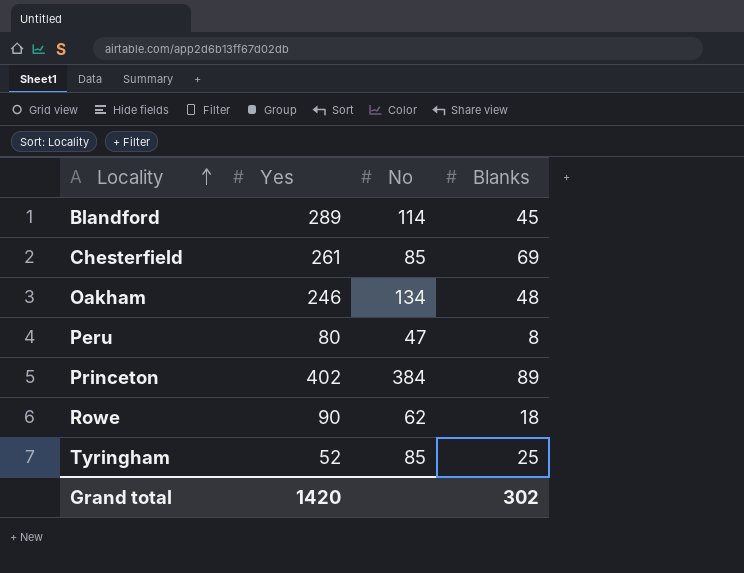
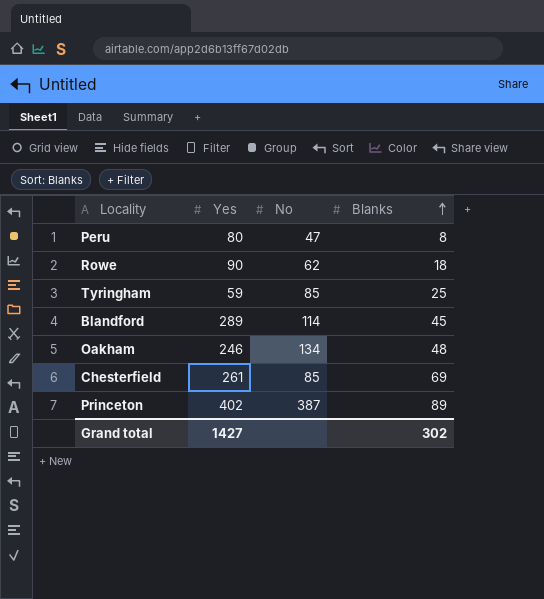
row order: Locality ascending -> Blanks ascending
Tyringham | Yes: 52 -> 59
Princeton | No: 384 -> 387
Grand total | Yes: 1420 -> 1427

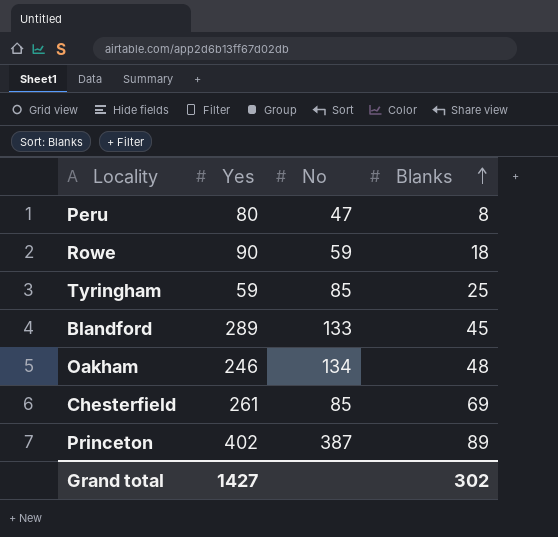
Rowe | No: 62 -> 59
Blandford | No: 114 -> 133

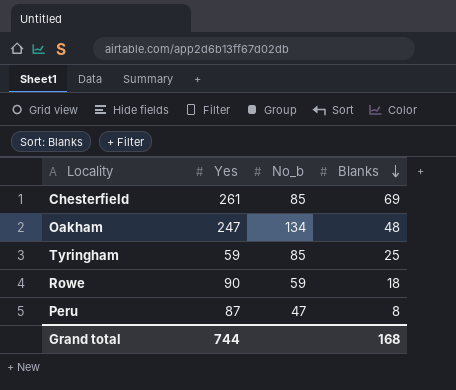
row order: Blanks ascending -> Blanks descending
column name: No -> No_b
row Blandford: 289 | 133 | 45 -> none
row Princeton: 402 | 387 | 89 -> none
Oakham | Yes: 246 -> 247
Peru | Yes: 80 -> 87
Grand total | Yes: 1427 -> 744
Grand total | Blanks: 302 -> 168

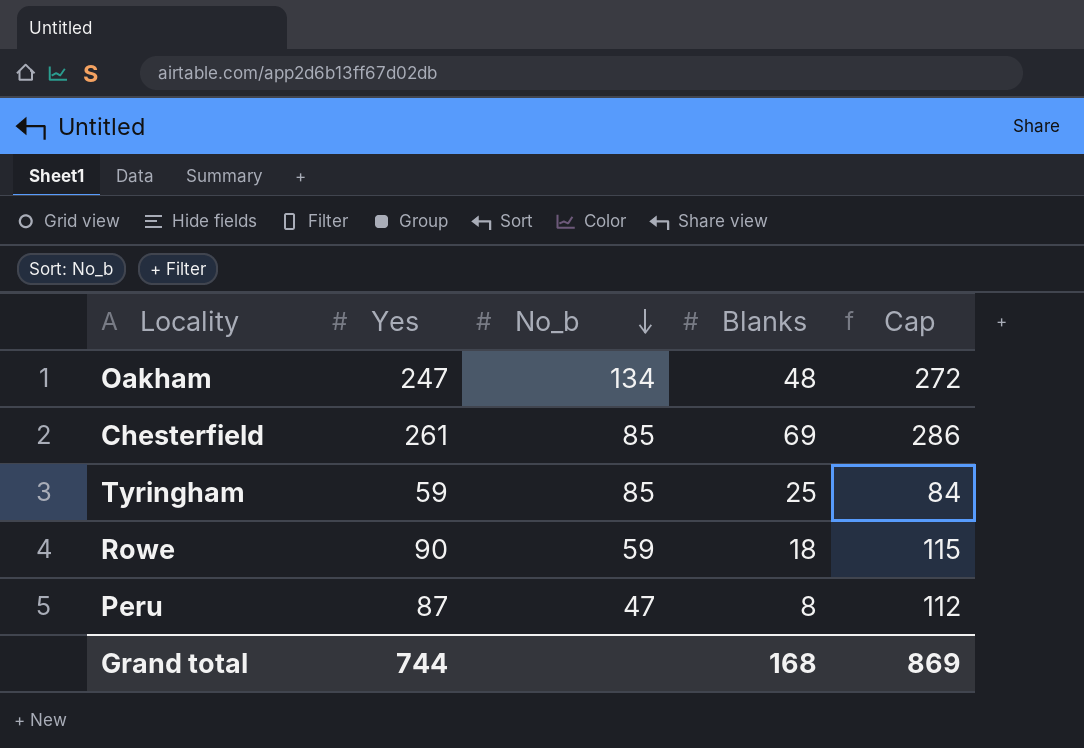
row order: Blanks descending -> No_b descending
column Cap | formula: none -> [Yes] + 25

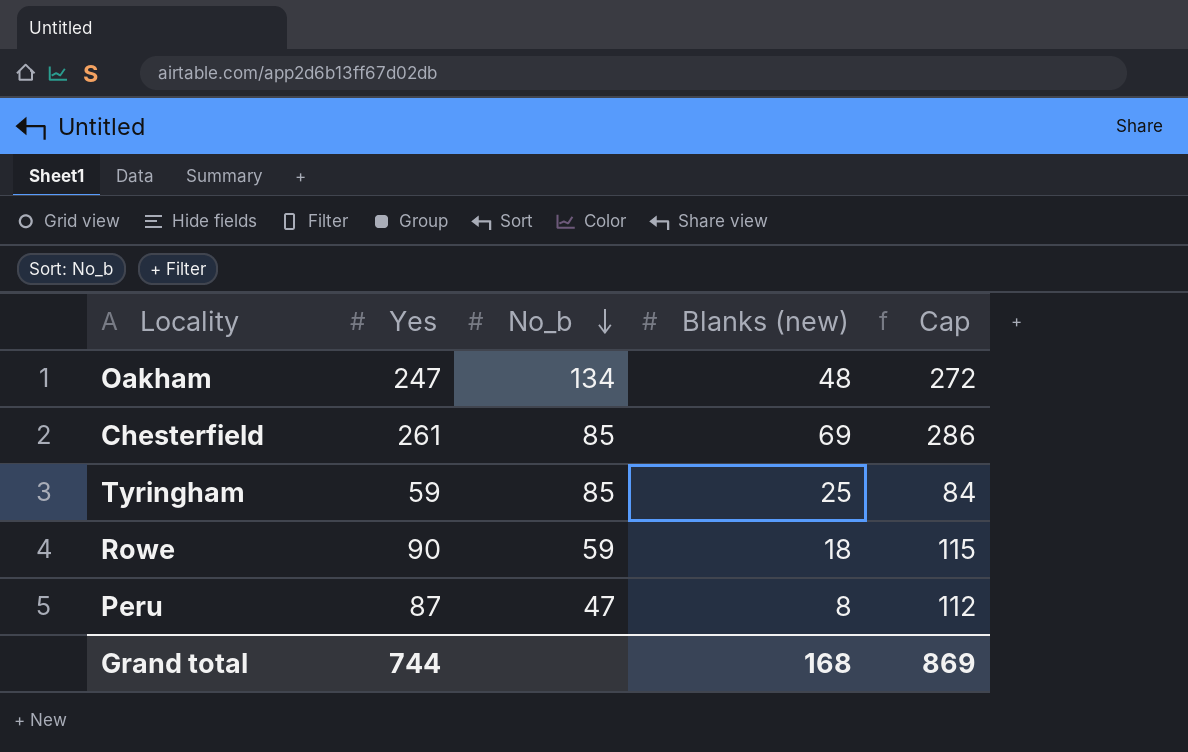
column name: Blanks -> Blanks (new)

